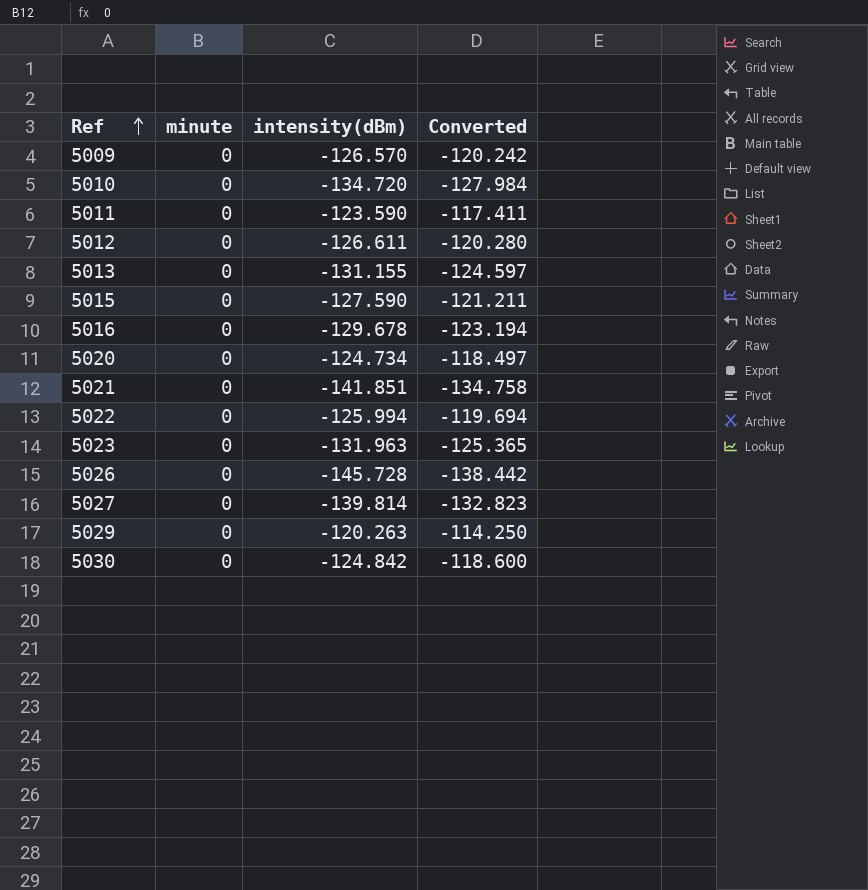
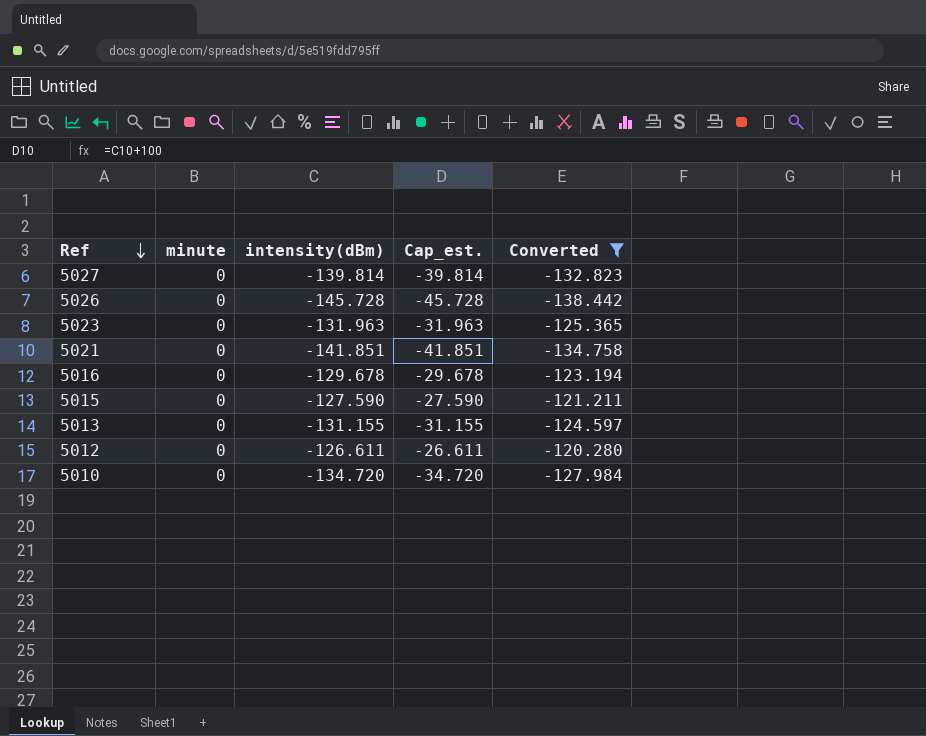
filter: none -> Converted <= -120.280
row order: Ref ascending -> Ref descending
column Cap_est. | formula: none -> [intensity(dBm)] + 100

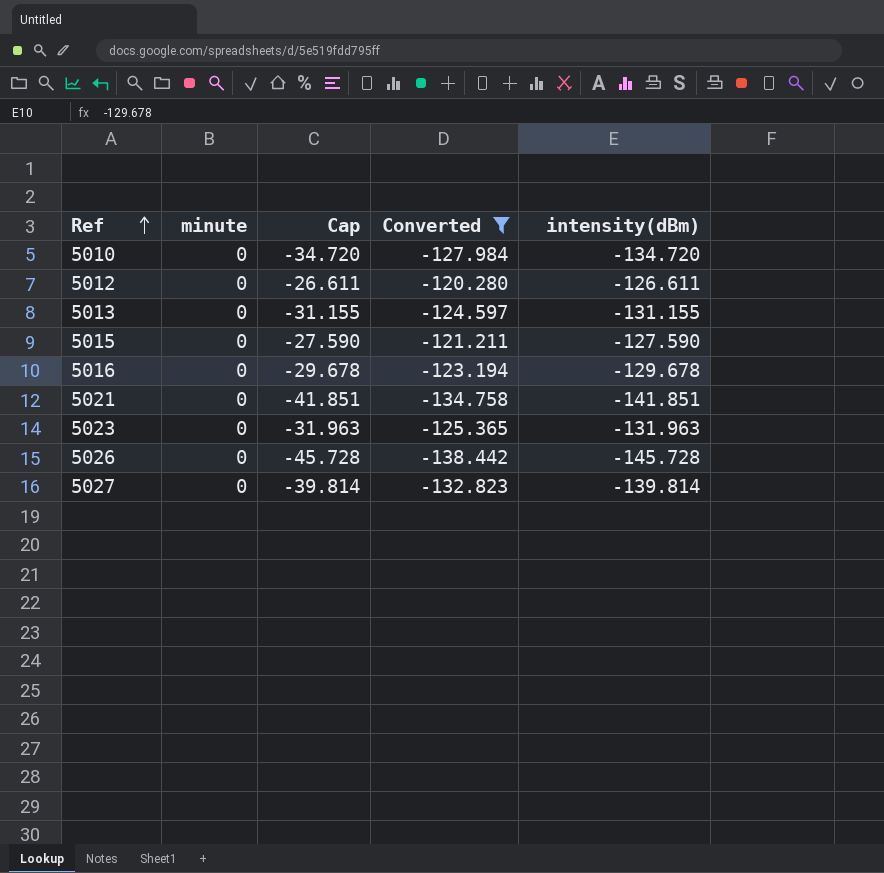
row order: Ref descending -> Ref ascending
column name: Cap_est. -> Cap
column intensity(dBm) | position: 3 -> 5

